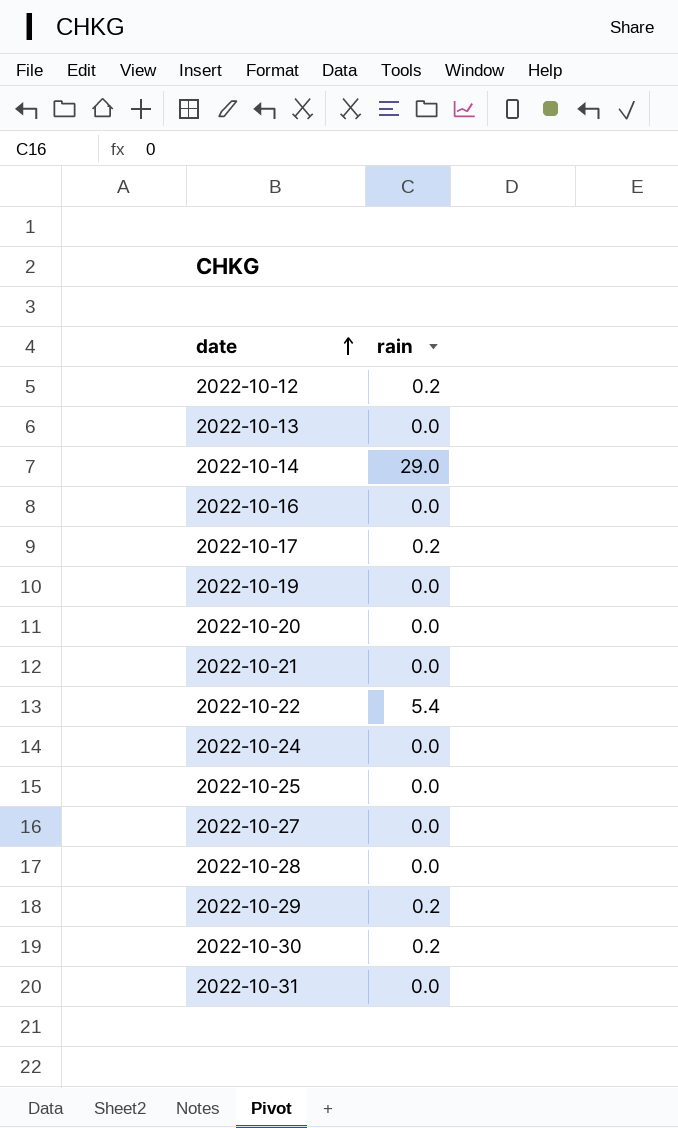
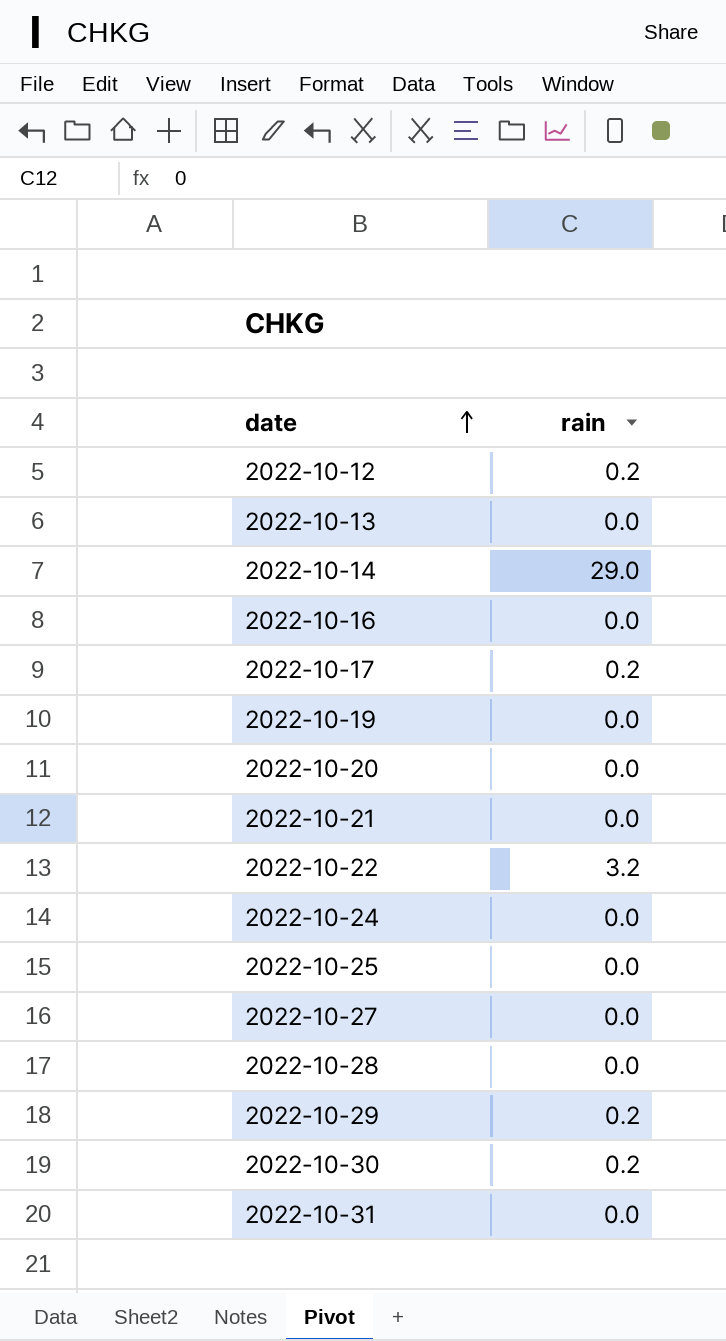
2022-10-22 | rain: 5.4 -> 3.2

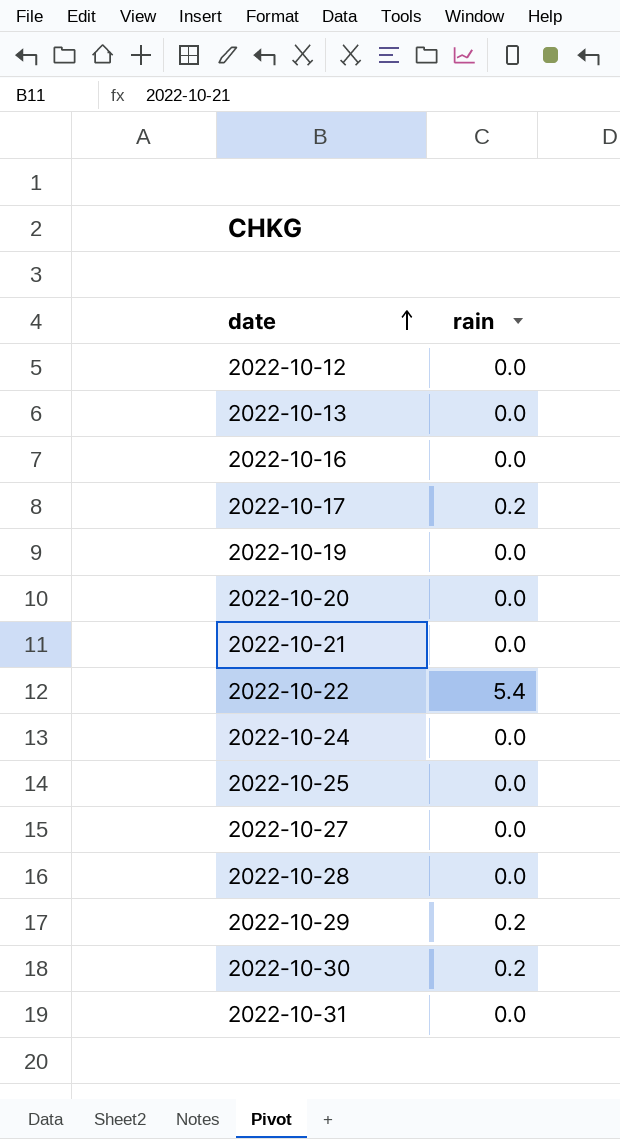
row 2022-10-14: 29.0 -> none
2022-10-12 | rain: 0.2 -> 0.0
2022-10-22 | rain: 3.2 -> 5.4

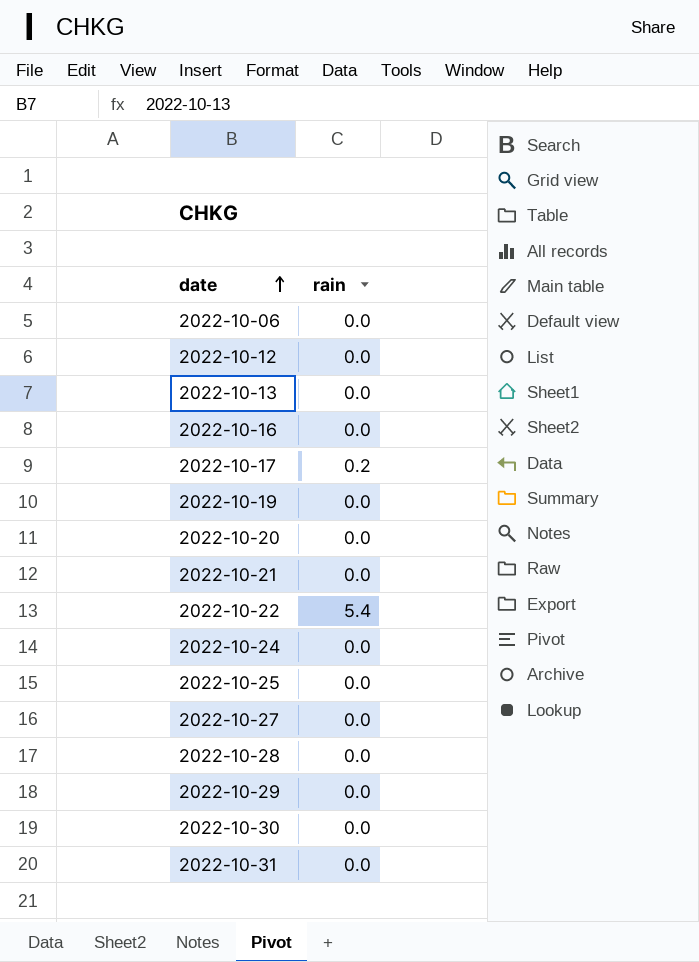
row 2022-10-06: none -> 0.0
2022-10-29 | rain: 0.2 -> 0.0
2022-10-30 | rain: 0.2 -> 0.0

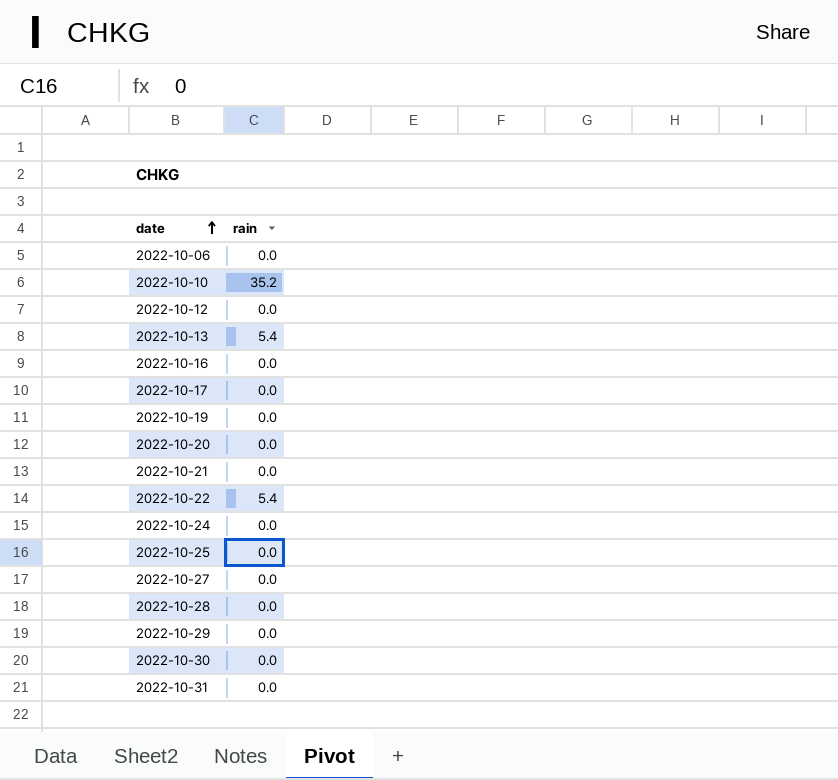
row 2022-10-10: none -> 35.2
2022-10-13 | rain: 0.0 -> 5.4
2022-10-17 | rain: 0.2 -> 0.0

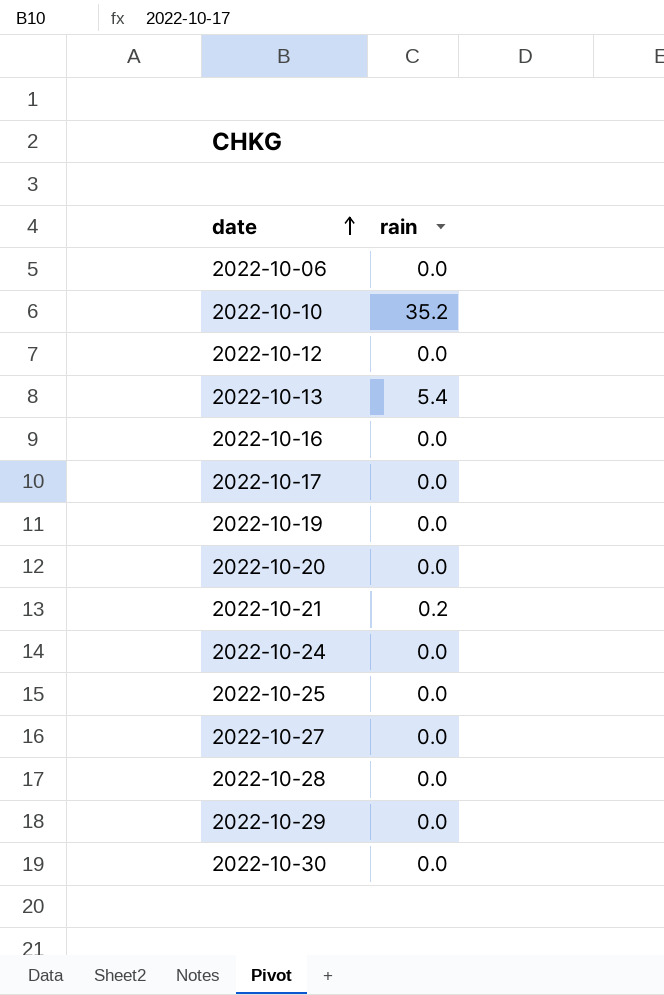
row 2022-10-22: 5.4 -> none
row 2022-10-31: 0.0 -> none
2022-10-21 | rain: 0.0 -> 0.2

